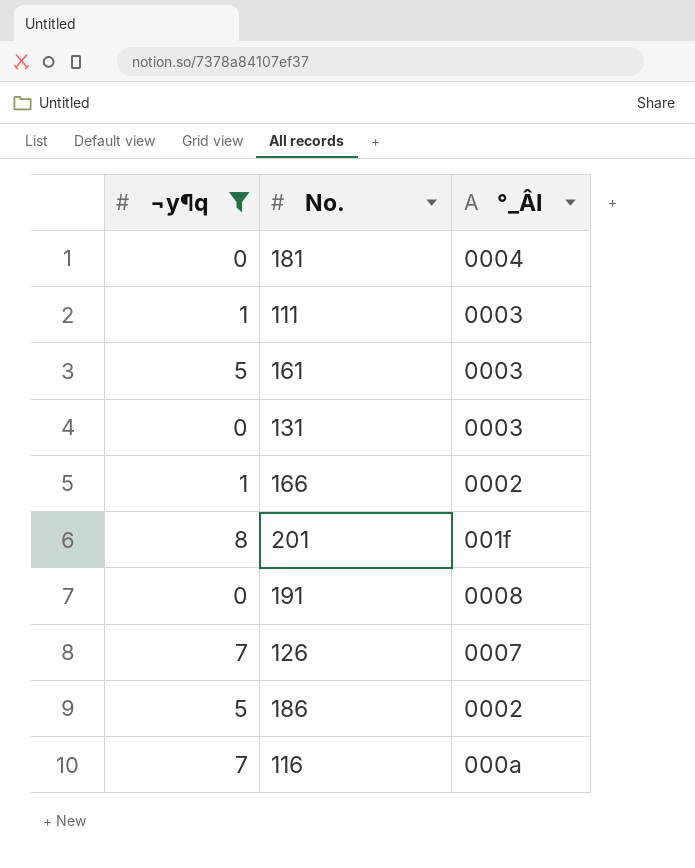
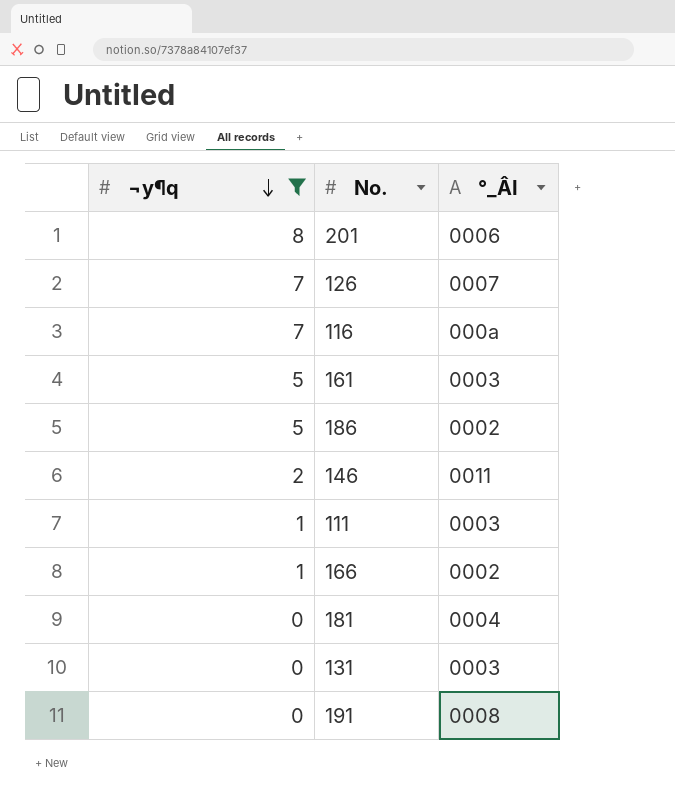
row order: none -> ¬y¶q descending
201 | °_ÂI: 001f -> 0006
row 146: none -> 2 | 0011

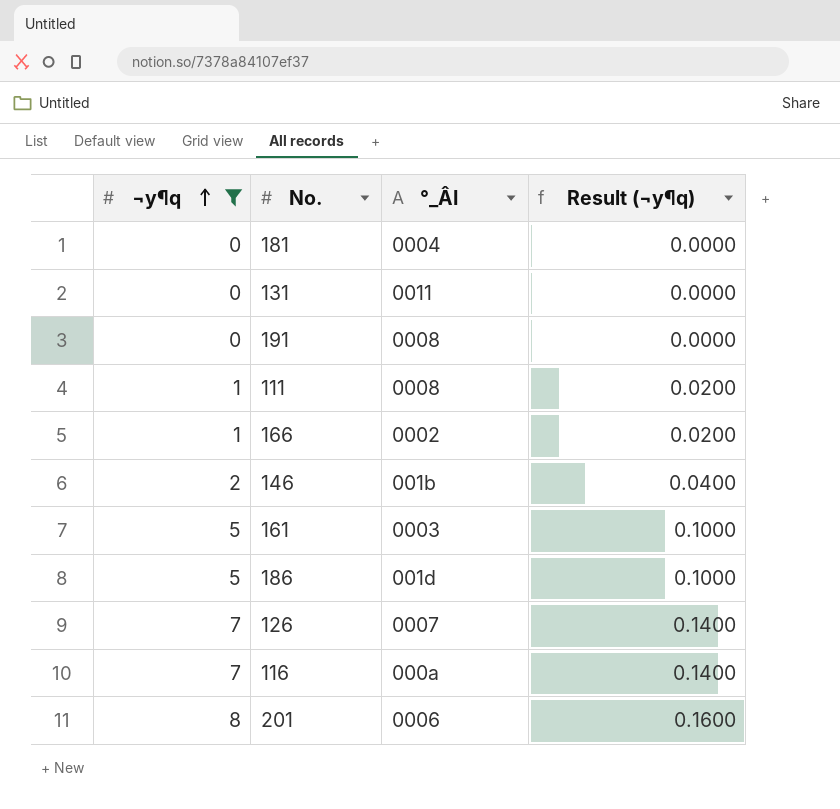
row order: ¬y¶q descending -> ¬y¶q ascending
column Result (¬y¶q) | formula: none -> [¬y¶q] * 0.02
131 | °_ÂI: 0003 -> 0011
111 | °_ÂI: 0003 -> 0008
146 | °_ÂI: 0011 -> 001b
186 | °_ÂI: 0002 -> 001d

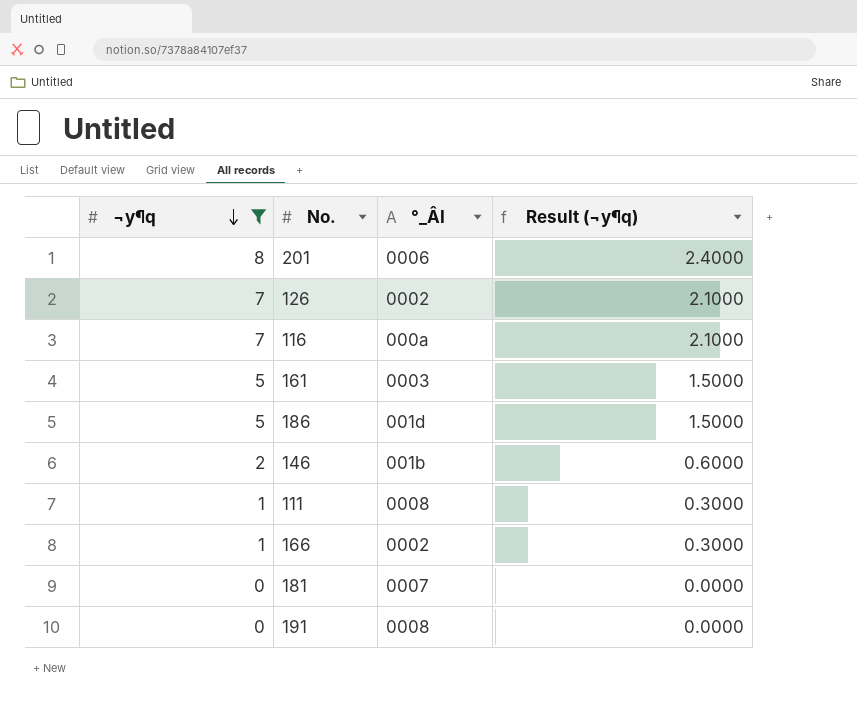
row order: ¬y¶q ascending -> ¬y¶q descending
column Result (¬y¶q) | formula: [¬y¶q] * 0.02 -> [¬y¶q] * 0.3
row 131: 0 | 0011 | 0.0000 -> none
126 | °_ÂI: 0007 -> 0002
181 | °_ÂI: 0004 -> 0007

